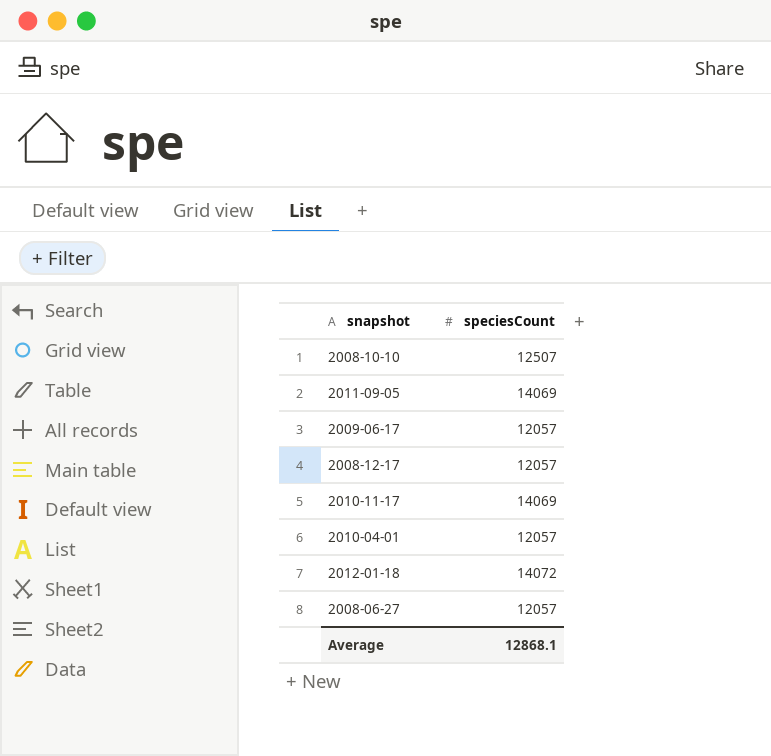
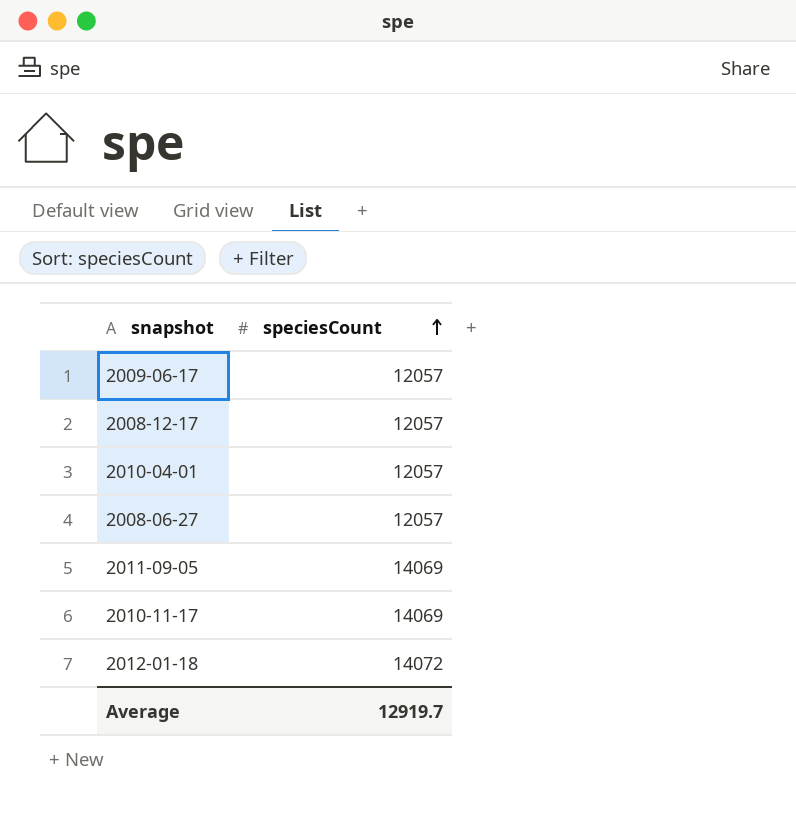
row order: none -> speciesCount ascending
row 2008-10-10: 12507 -> none
Average | speciesCount: 12868.1 -> 12919.7

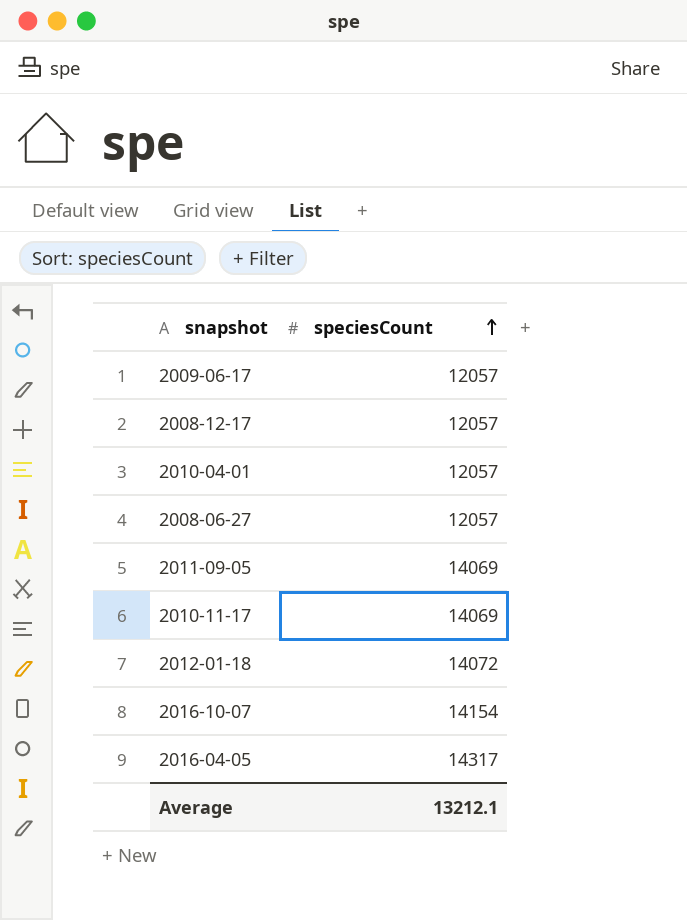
row 2016-10-07: none -> 14154
row 2016-04-05: none -> 14317
Average | speciesCount: 12919.7 -> 13212.1

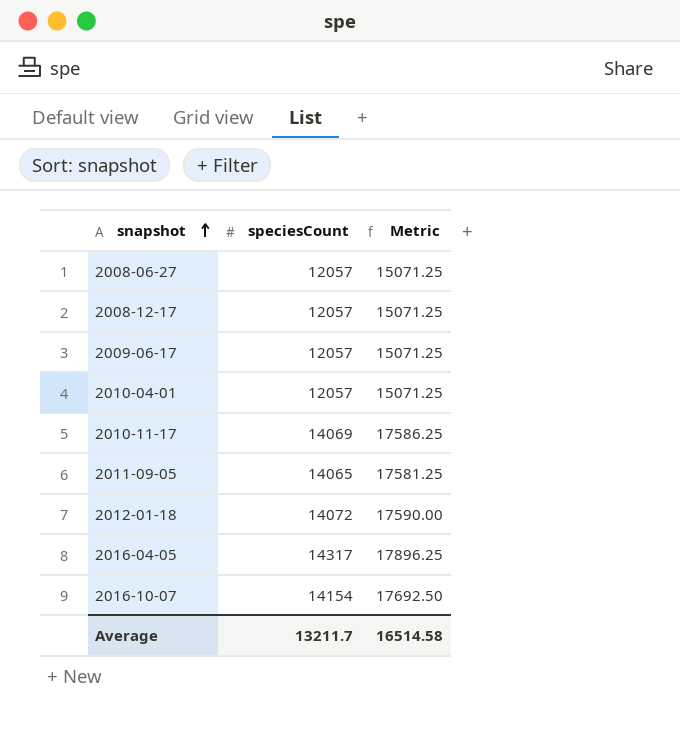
row order: speciesCount ascending -> snapshot ascending
column Metric | formula: none -> [speciesCount] * 1.25
2011-09-05 | speciesCount: 14069 -> 14065
Average | speciesCount: 13212.1 -> 13211.7

